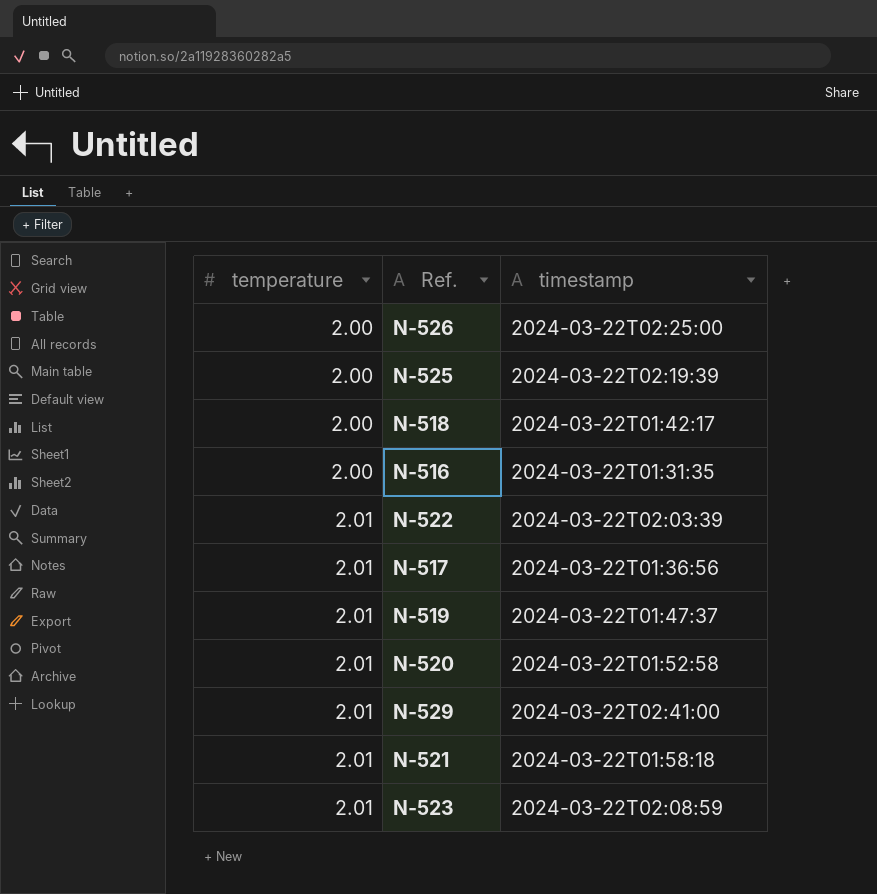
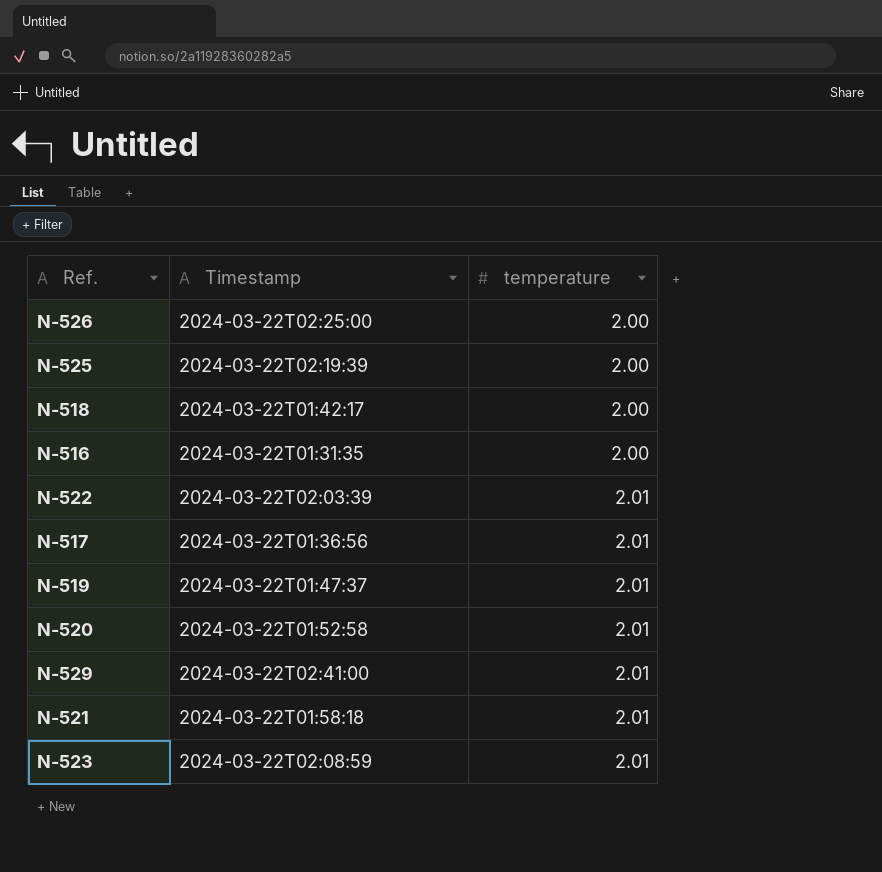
column name: timestamp -> Timestamp
column temperature | position: 1 -> 3

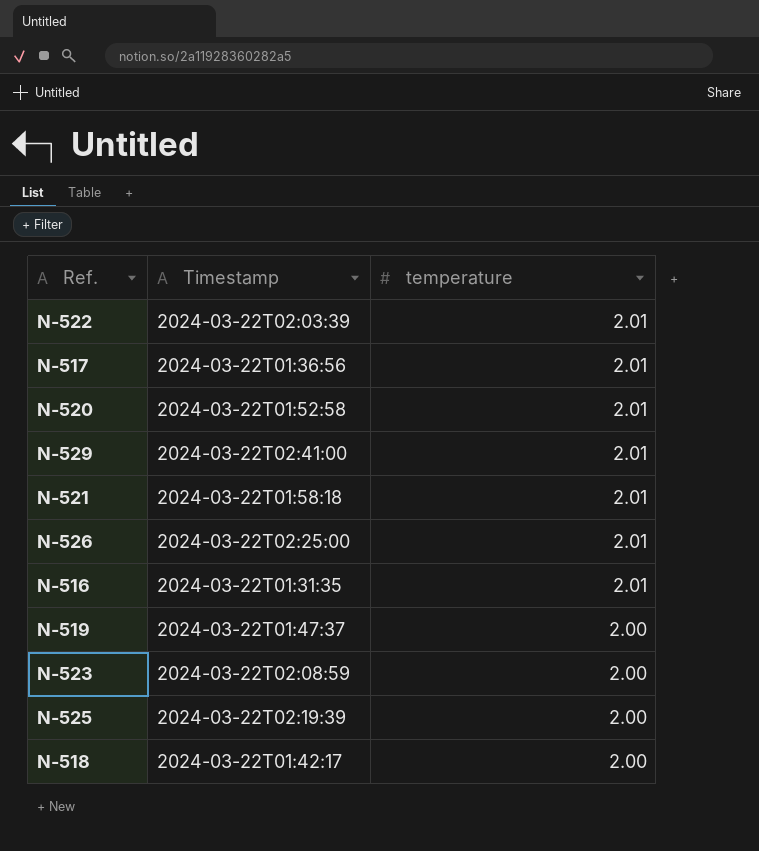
row order: temperature ascending -> temperature descending
N-526 | temperature: 2.00 -> 2.01
N-516 | temperature: 2.00 -> 2.01
N-519 | temperature: 2.01 -> 2.00
N-523 | temperature: 2.01 -> 2.00

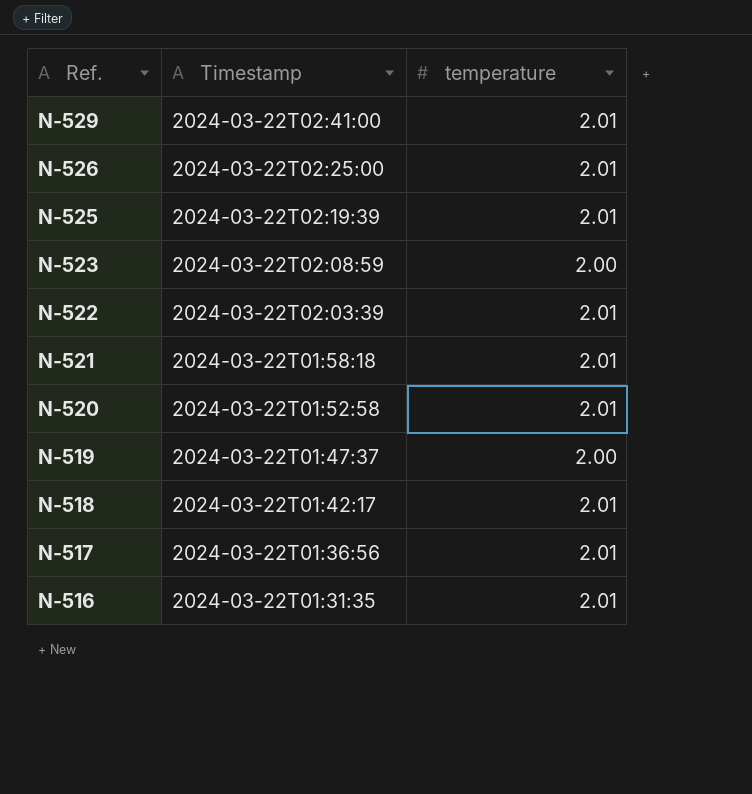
row order: temperature descending -> Ref. descending
N-525 | temperature: 2.00 -> 2.01
N-518 | temperature: 2.00 -> 2.01

